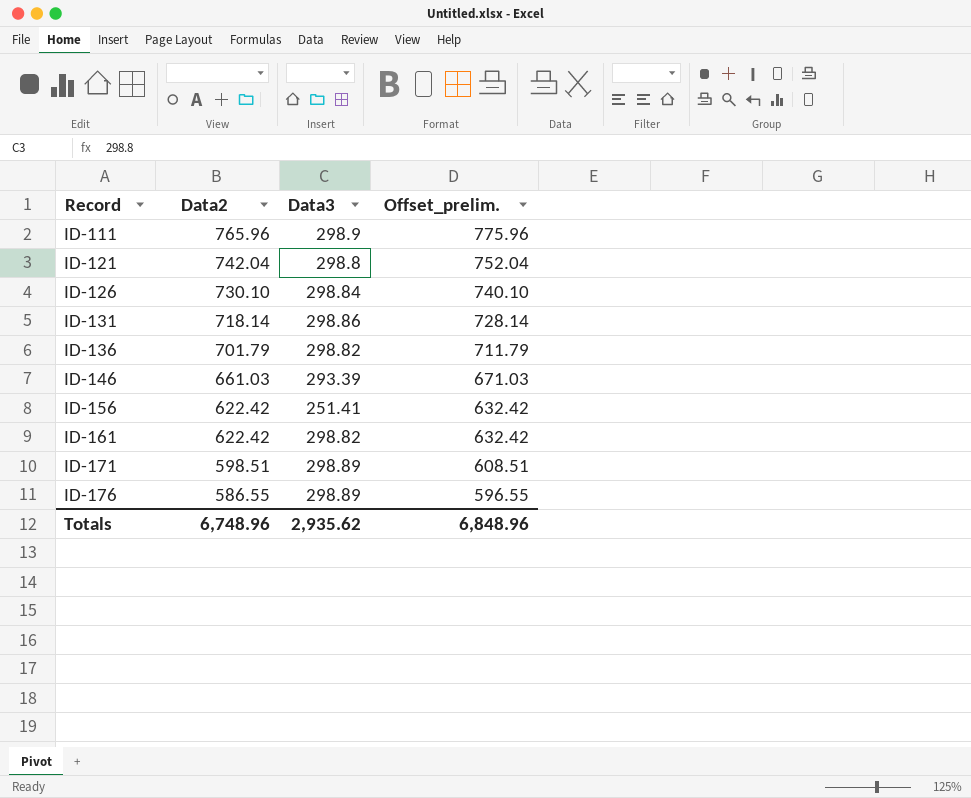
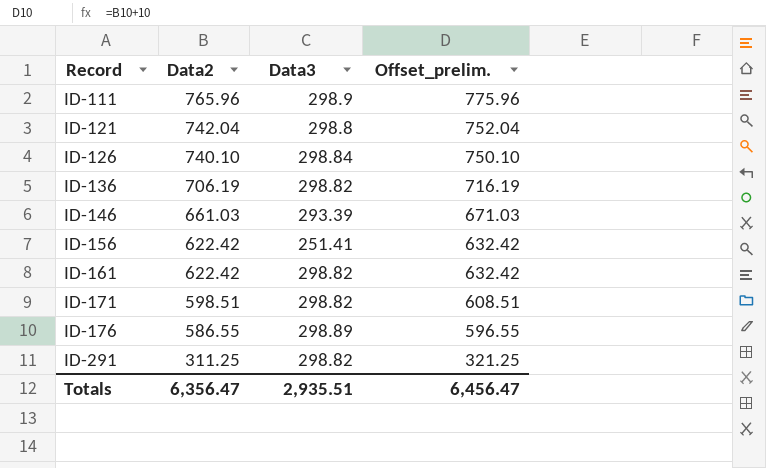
row ID-131: 718.14 | 298.86 | 728.14 -> none
ID-126 | Data2: 730.10 -> 740.10
ID-126 | Offset_prelim.: 740.10 -> 750.10
ID-136 | Data2: 701.79 -> 706.19
ID-136 | Offset_prelim.: 711.79 -> 716.19
ID-171 | Data3: 298.89 -> 298.82
row ID-291: none -> 311.25 | 298.82 | 321.25
Totals | Data2: 6,748.96 -> 6,356.47
Totals | Data3: 2,935.62 -> 2,935.51
Totals | Offset_prelim.: 6,848.96 -> 6,456.47

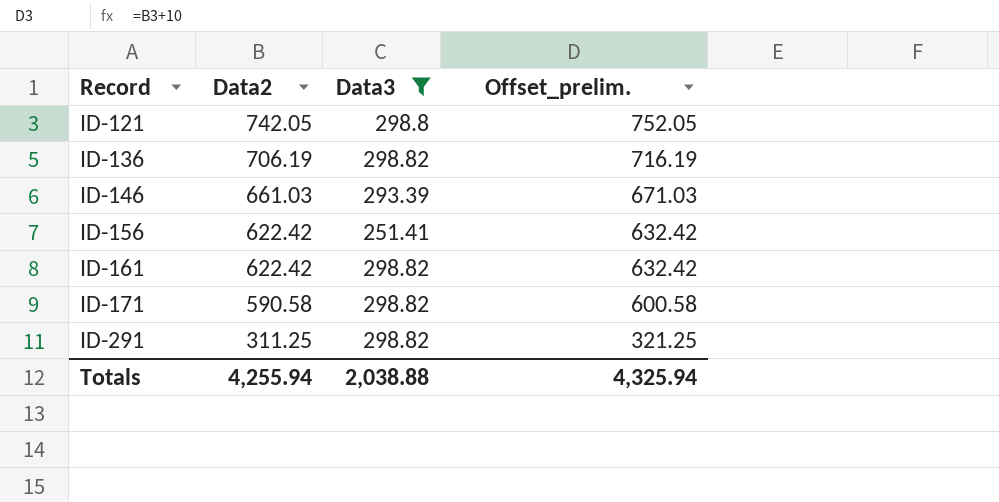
filter: none -> Data3 <= 298.82
ID-121 | Data2: 742.04 -> 742.05
ID-121 | Offset_prelim.: 752.04 -> 752.05
ID-171 | Data2: 598.51 -> 590.58
ID-171 | Offset_prelim.: 608.51 -> 600.58
Totals | Data2: 6,356.47 -> 4,255.94
Totals | Data3: 2,935.51 -> 2,038.88
Totals | Offset_prelim.: 6,456.47 -> 4,325.94

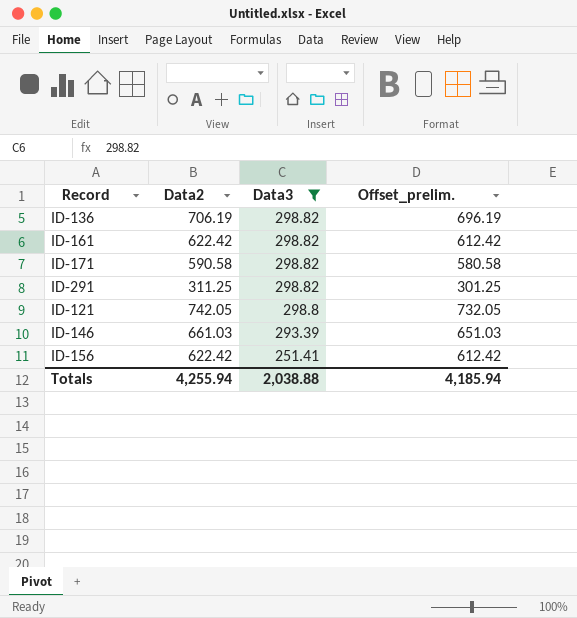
row order: Record ascending -> Data3 descending
column Offset_prelim. | formula: [Data2] + 10 -> [Data2] - 10
Totals | Offset_prelim.: 4,325.94 -> 4,185.94

